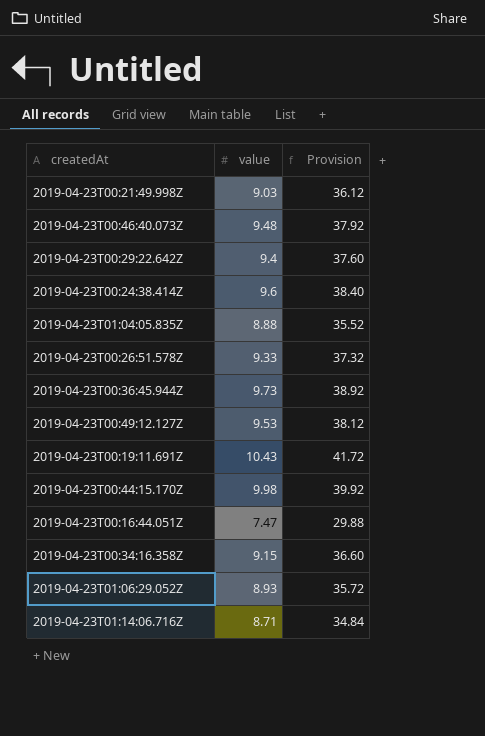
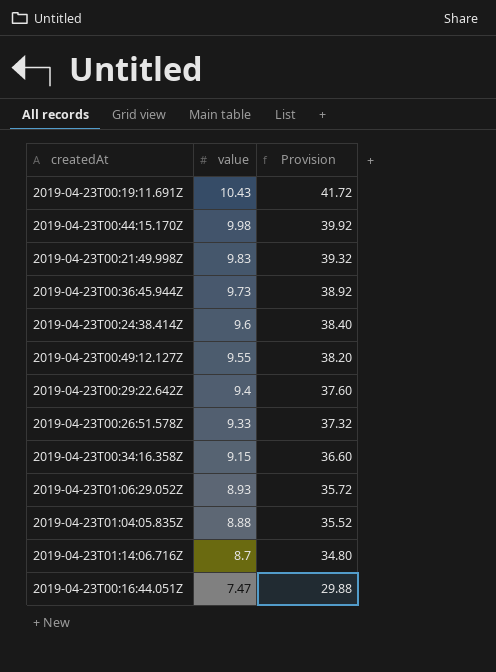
row order: none -> value descending
row 2019-04-23T00:46:40.073Z: 9.48 | 37.92 -> none
2019-04-23T00:21:49.998Z | value: 9.03 -> 9.83
2019-04-23T00:21:49.998Z | Provision: 36.12 -> 39.32
2019-04-23T00:49:12.127Z | value: 9.53 -> 9.55
2019-04-23T00:49:12.127Z | Provision: 38.12 -> 38.20
2019-04-23T01:14:06.716Z | value: 8.71 -> 8.7
2019-04-23T01:14:06.716Z | Provision: 34.84 -> 34.80

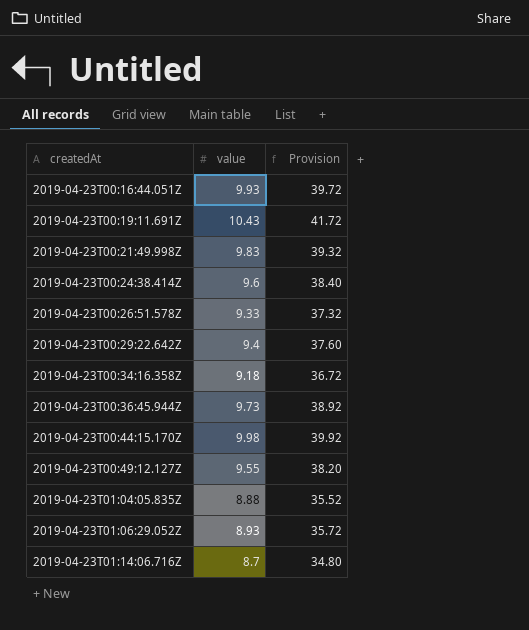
row order: value descending -> createdAt ascending
2019-04-23T00:16:44.051Z | value: 7.47 -> 9.93
2019-04-23T00:16:44.051Z | Provision: 29.88 -> 39.72
2019-04-23T00:34:16.358Z | value: 9.15 -> 9.18
2019-04-23T00:34:16.358Z | Provision: 36.60 -> 36.72

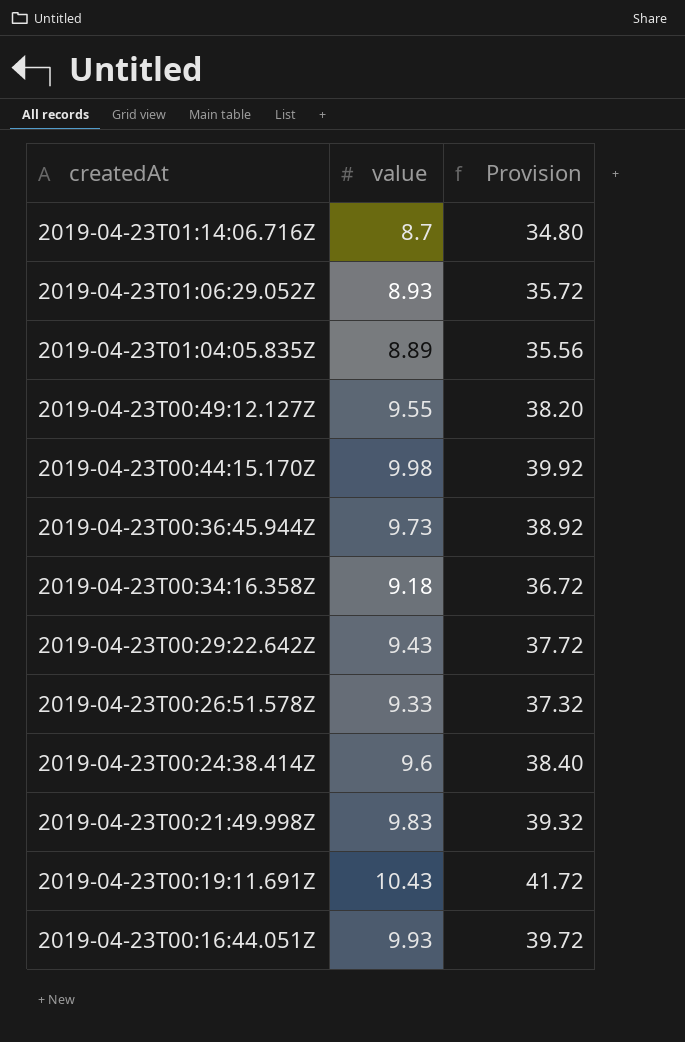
row order: createdAt ascending -> createdAt descending
2019-04-23T01:04:05.835Z | value: 8.88 -> 8.89
2019-04-23T01:04:05.835Z | Provision: 35.52 -> 35.56
2019-04-23T00:29:22.642Z | value: 9.4 -> 9.43
2019-04-23T00:29:22.642Z | Provision: 37.60 -> 37.72

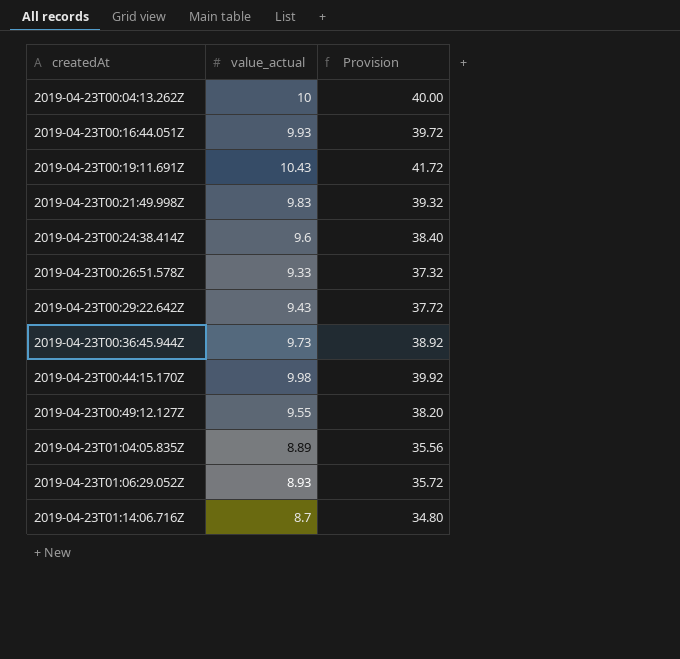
row order: createdAt descending -> createdAt ascending
column name: value -> value_actual
row 2019-04-23T00:34:16.358Z: 9.18 | 36.72 -> none
row 2019-04-23T00:04:13.262Z: none -> 10 | 40.00

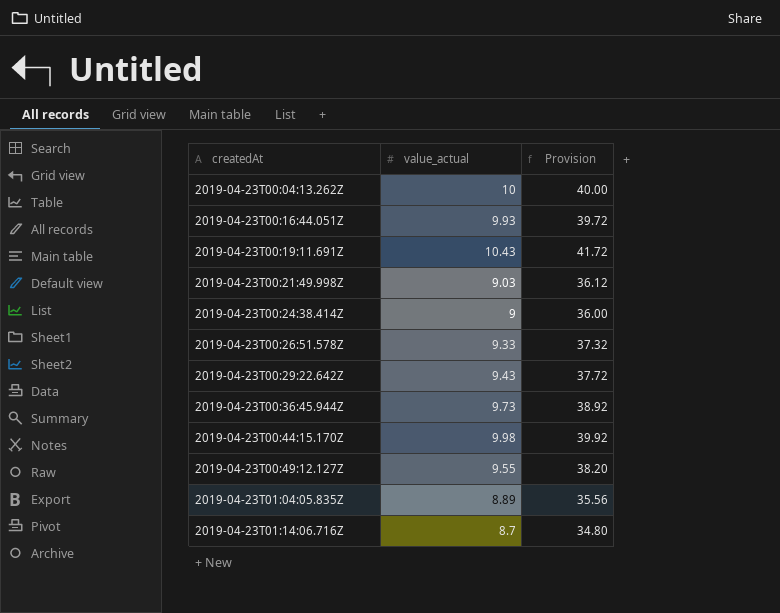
row 2019-04-23T01:06:29.052Z: 8.93 | 35.72 -> none
2019-04-23T00:21:49.998Z | value_actual: 9.83 -> 9.03
2019-04-23T00:21:49.998Z | Provision: 39.32 -> 36.12
2019-04-23T00:24:38.414Z | value_actual: 9.6 -> 9
2019-04-23T00:24:38.414Z | Provision: 38.40 -> 36.00

